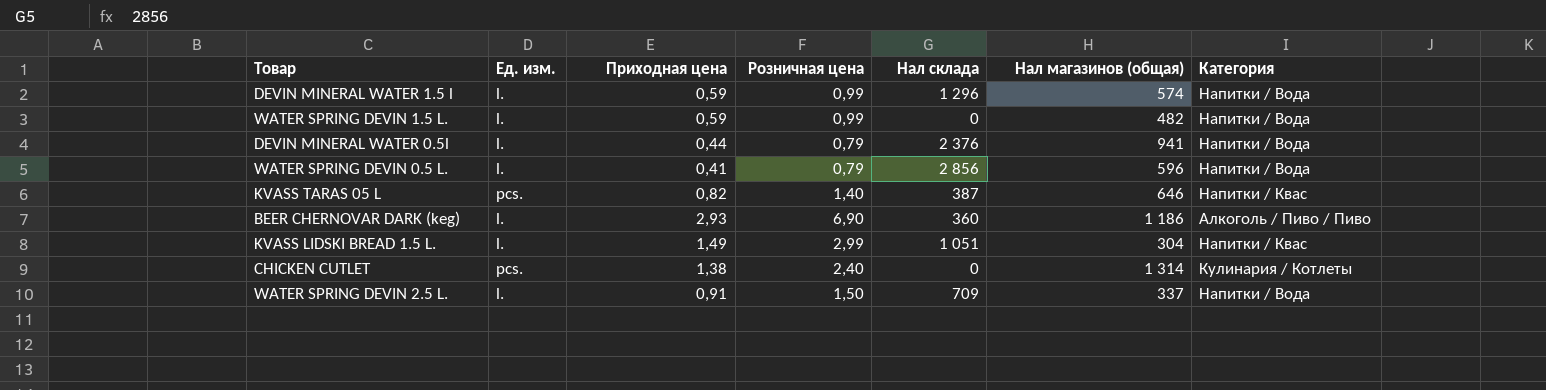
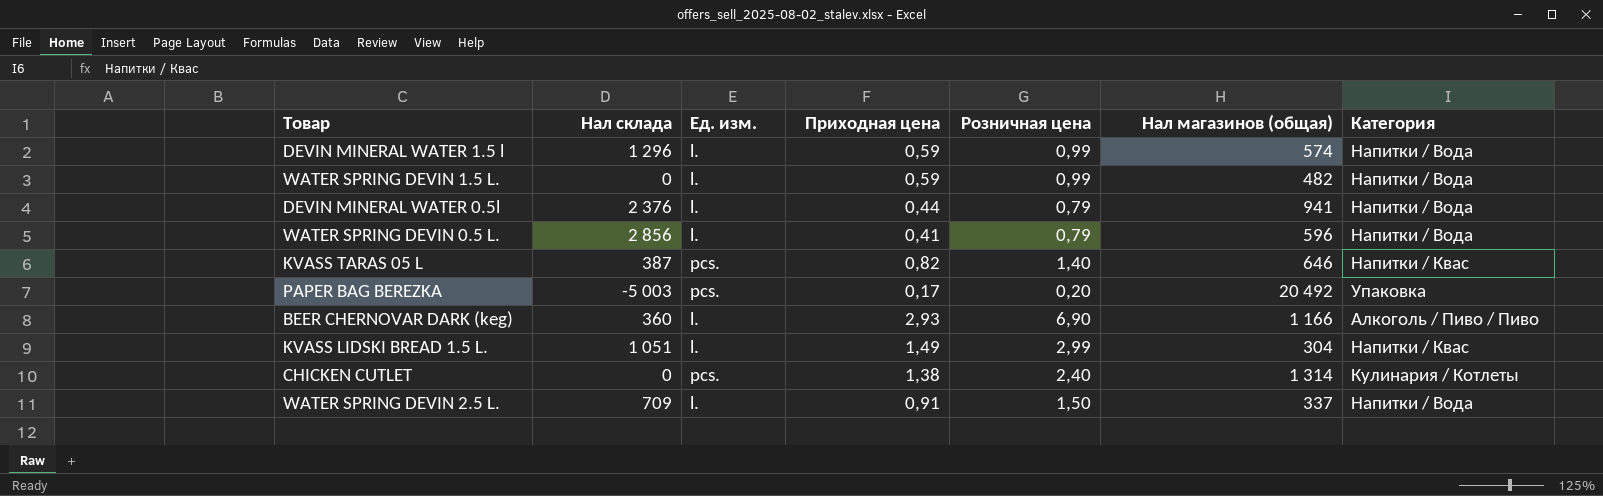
column Нал склада | position: 5 -> 2
row PAPER BAG BEREZKA: none -> -5 003 | pcs. | 0,17 | 0,20 | 20 492 | Упаковка
BEER CHERNOVAR DARK (keg) | Нал магазинов (общая): 1 186 -> 1 166

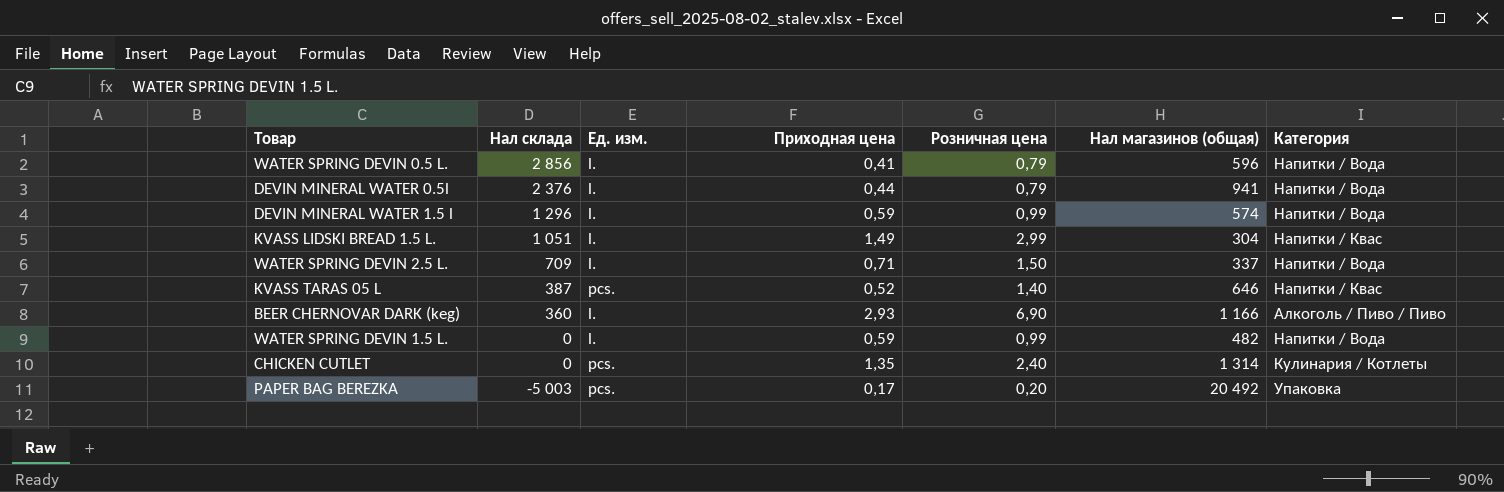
row order: none -> Нал склада descending
WATER SPRING DEVIN 2.5 L. | Приходная цена: 0,91 -> 0,71
KVASS TARAS 05 L | Приходная цена: 0,82 -> 0,52
CHICKEN CUTLET | Приходная цена: 1,38 -> 1,35

